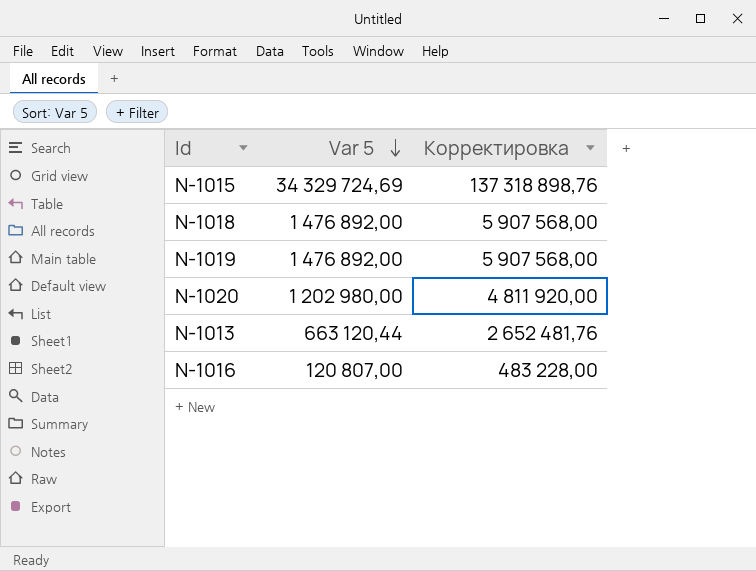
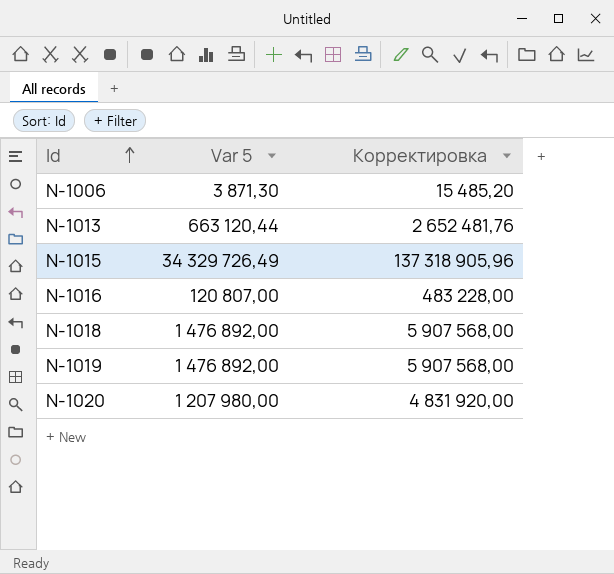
row order: Var 5 descending -> Id ascending
row N-1006: none -> 3 871,30 | 15 485,20
N-1015 | Var 5: 34 329 724,69 -> 34 329 726,49
N-1015 | Корректировка: 137 318 898,76 -> 137 318 905,96
N-1020 | Var 5: 1 202 980,00 -> 1 207 980,00
N-1020 | Корректировка: 4 811 920,00 -> 4 831 920,00

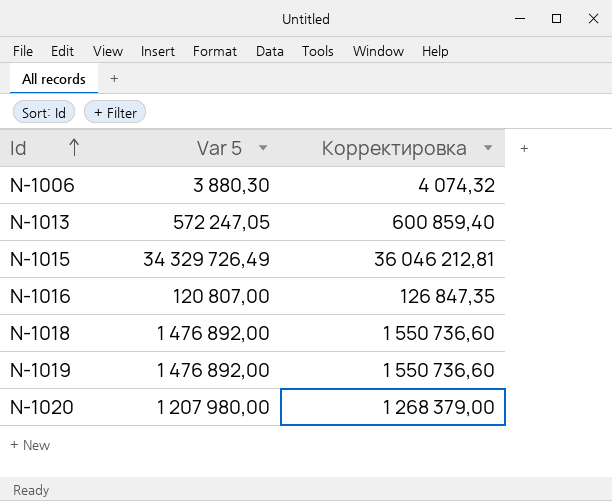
column Корректировка | formula: [Var 5] * 4 -> [Var 5] * 1,05
N-1006 | Var 5: 3 871,30 -> 3 880,30
N-1013 | Var 5: 663 120,44 -> 572 247,05

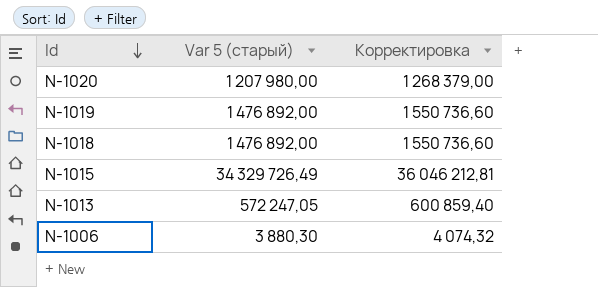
row order: Id ascending -> Id descending
column name: Var 5 -> Var 5 (старый)
row N-1016: 120 807,00 | 126 847,35 -> none

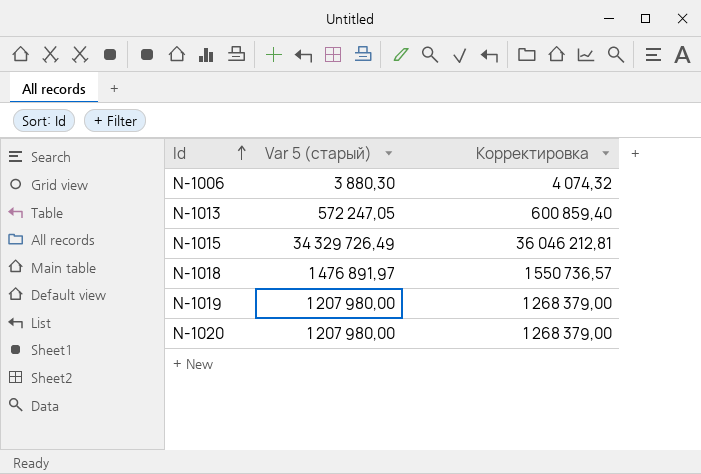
row order: Id descending -> Id ascending
N-1018 | Var 5 (старый): 1 476 892,00 -> 1 476 891,97
N-1018 | Корректировка: 1 550 736,60 -> 1 550 736,57
N-1019 | Var 5 (старый): 1 476 892,00 -> 1 207 980,00
N-1019 | Корректировка: 1 550 736,60 -> 1 268 379,00

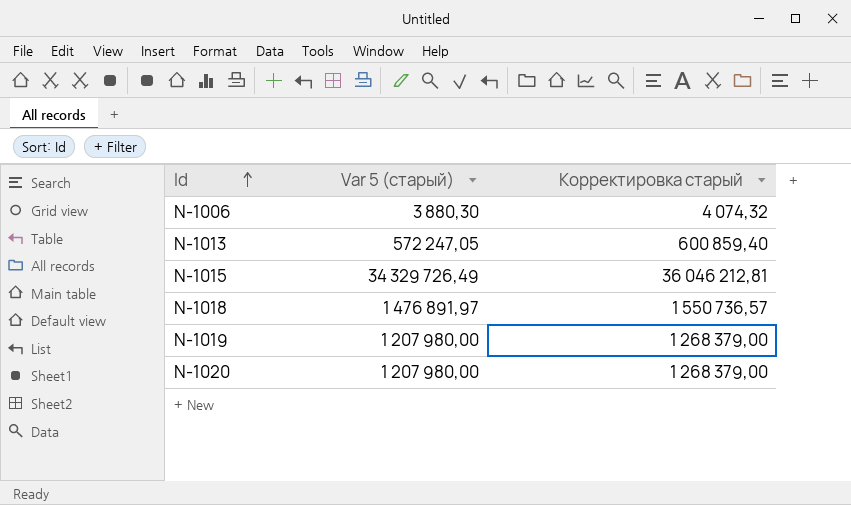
column name: Корректировка -> Корректировка старый

